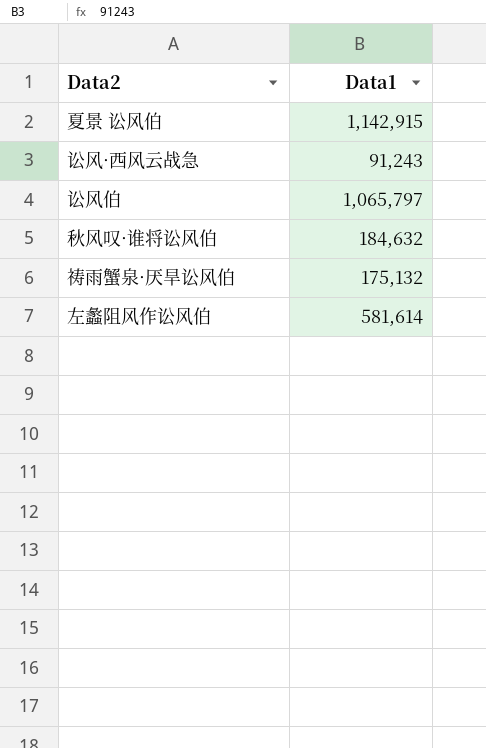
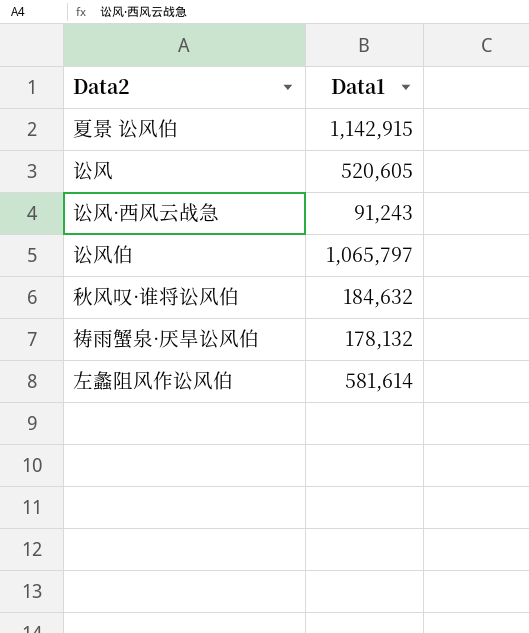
row 讼风: none -> 520,605
祷雨蟹泉·厌旱讼风伯 | Data1: 175,132 -> 178,132

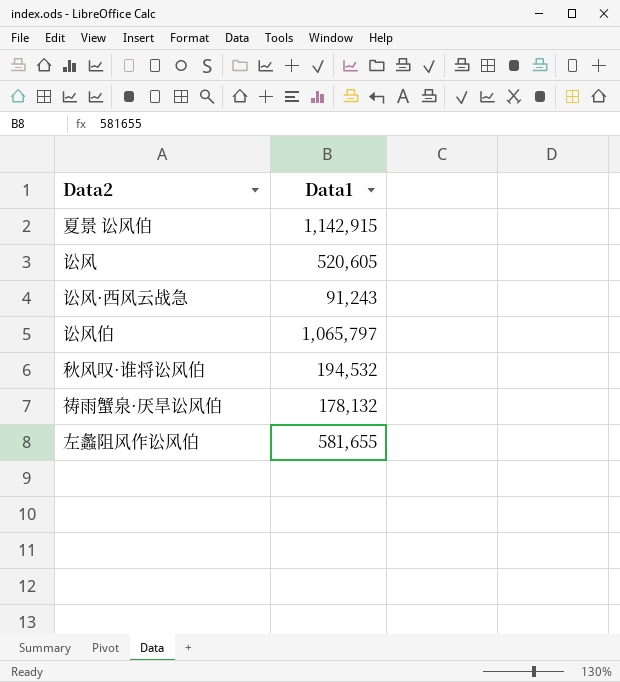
秋风叹·谁将讼风伯 | Data1: 184,632 -> 194,532
左蠡阻风作讼风伯 | Data1: 581,614 -> 581,655

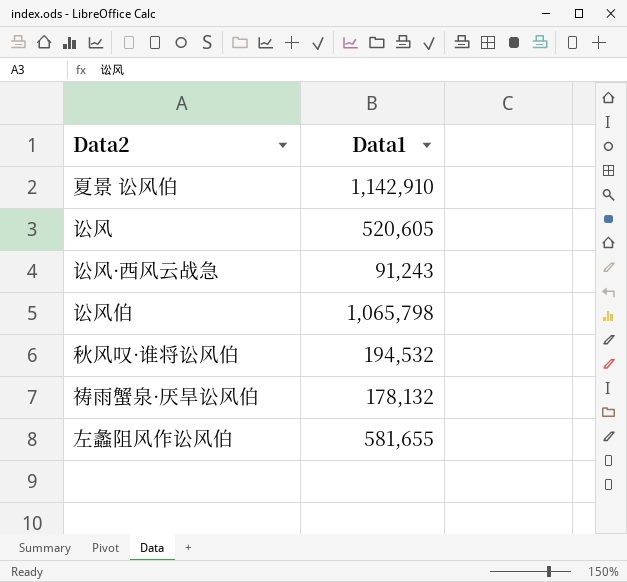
夏景 讼风伯 | Data1: 1,142,915 -> 1,142,910
讼风伯 | Data1: 1,065,797 -> 1,065,798

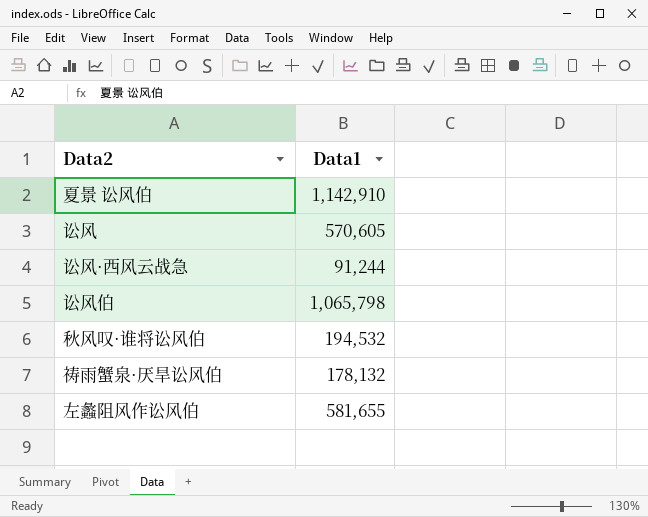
讼风 | Data1: 520,605 -> 570,605
讼风·西风云战急 | Data1: 91,243 -> 91,244

